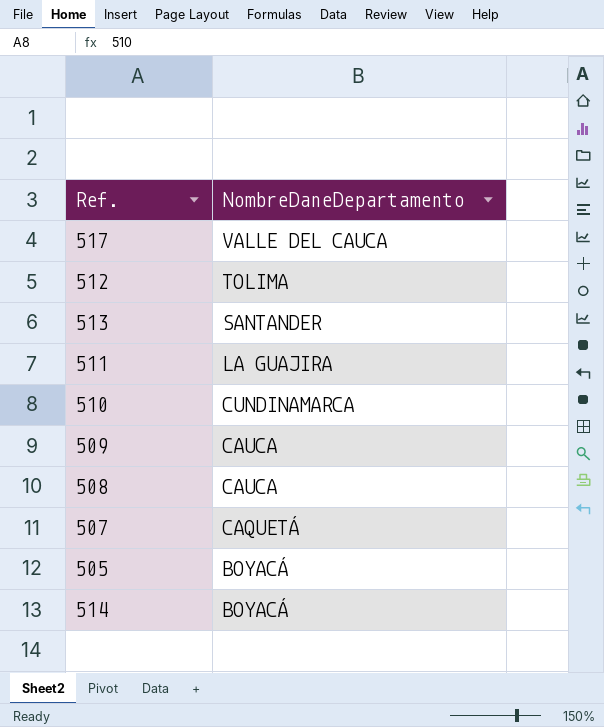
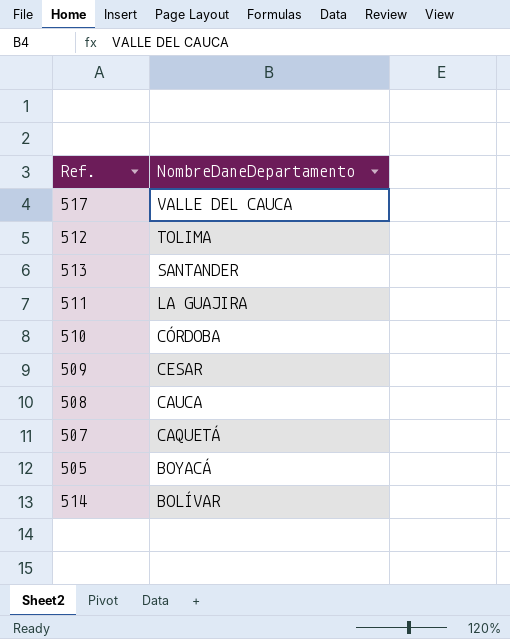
510 | NombreDaneDepartamento: CUNDINAMARCA -> CÓRDOBA
509 | NombreDaneDepartamento: CAUCA -> CESAR
514 | NombreDaneDepartamento: BOYACÁ -> BOLÍVAR

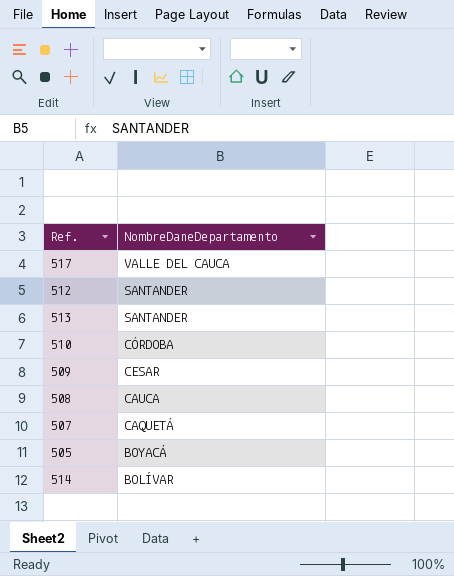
row 511: LA GUAJIRA -> none
512 | NombreDaneDepartamento: TOLIMA -> SANTANDER

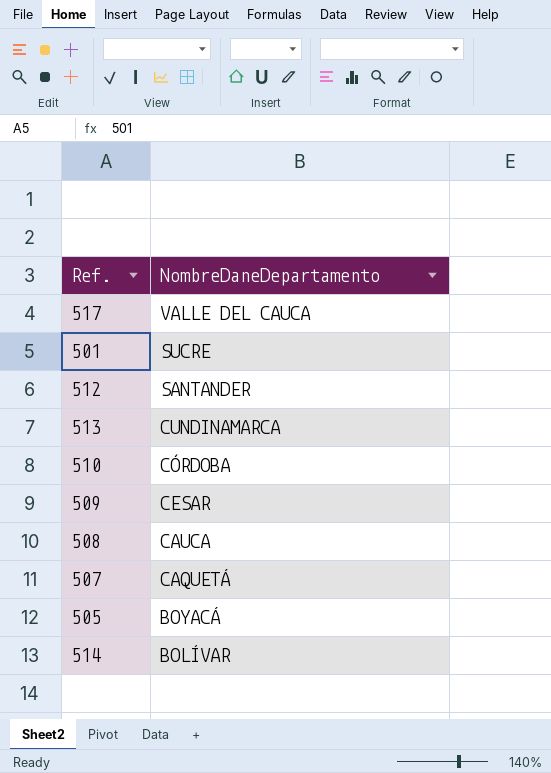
row 501: none -> SUCRE
513 | NombreDaneDepartamento: SANTANDER -> CUNDINAMARCA

